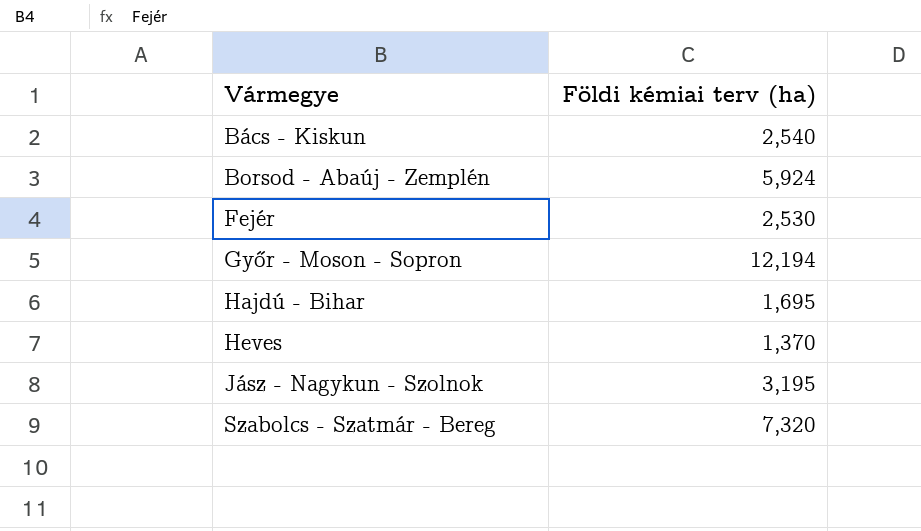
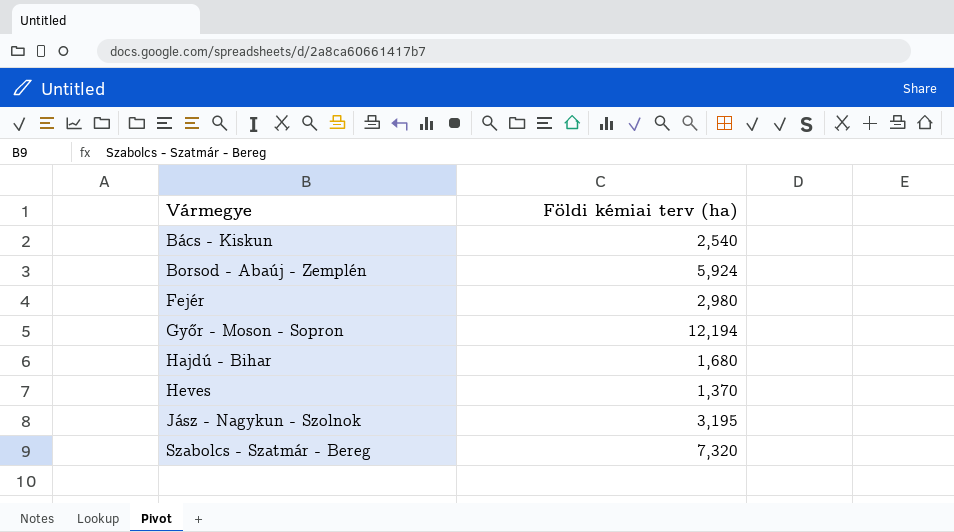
Fejér | Földi kémiai terv (ha): 2,530 -> 2,980
Hajdú - Bihar | Földi kémiai terv (ha): 1,695 -> 1,680

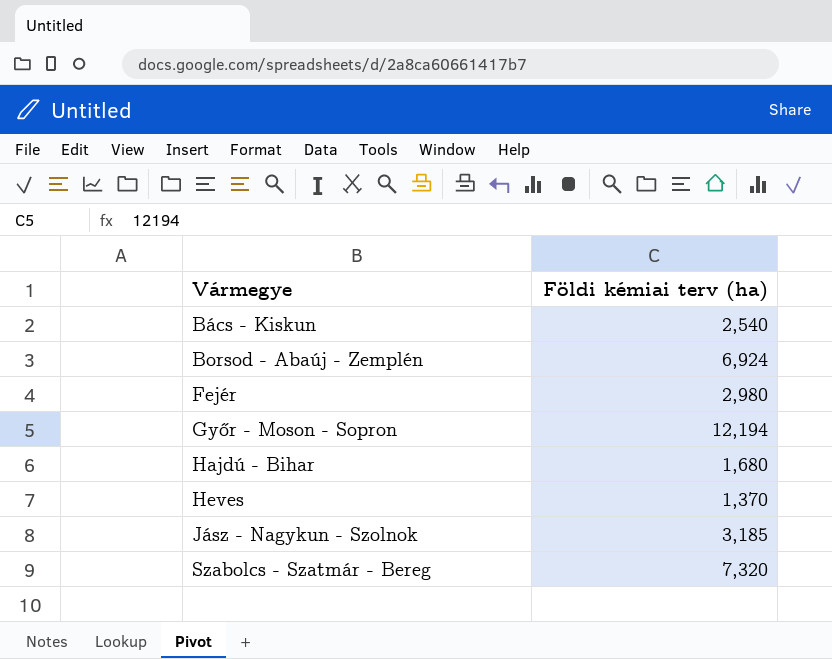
Borsod - Abaúj - Zemplén | Földi kémiai terv (ha): 5,924 -> 6,924
Jász - Nagykun - Szolnok | Földi kémiai terv (ha): 3,195 -> 3,185

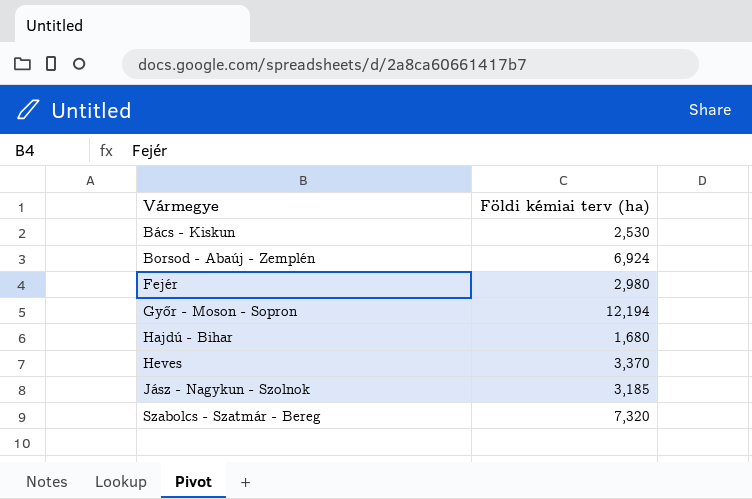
Bács - Kiskun | Földi kémiai terv (ha): 2,540 -> 2,530
Heves | Földi kémiai terv (ha): 1,370 -> 3,370

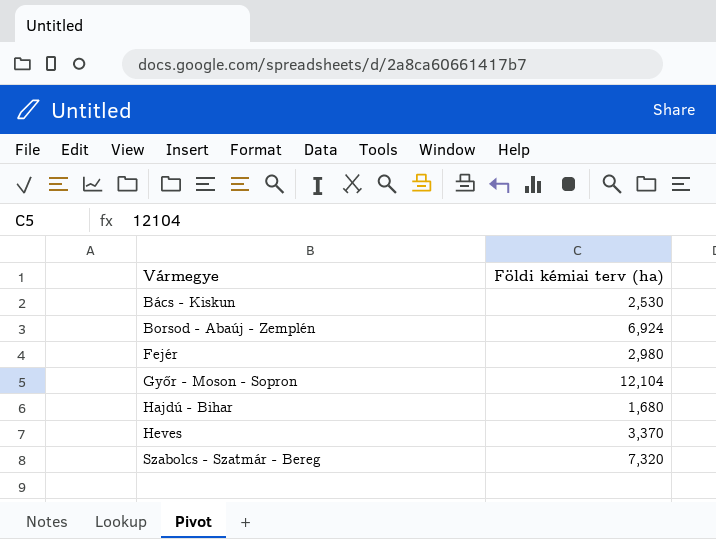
row Jász - Nagykun - Szolnok: 3,185 -> none
Győr - Moson - Sopron | Földi kémiai terv (ha): 12,194 -> 12,104

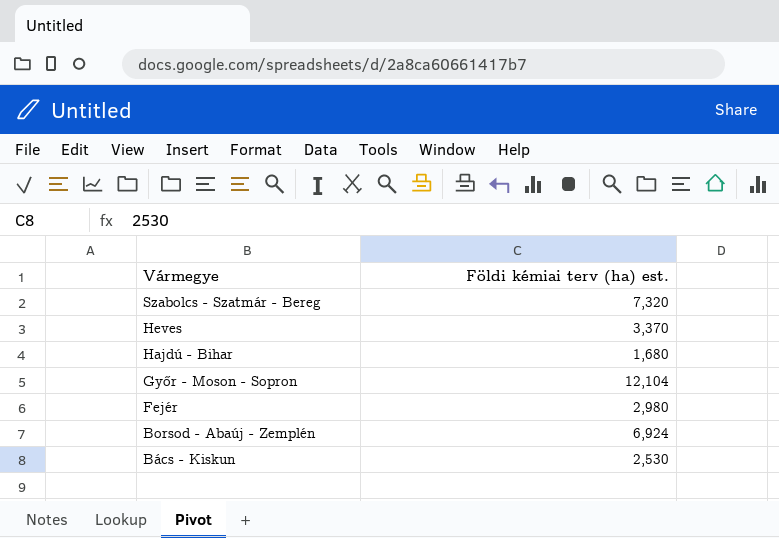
row order: Vármegye ascending -> Vármegye descending
column name: Földi kémiai terv (ha) -> Földi kémiai terv (ha) est.

